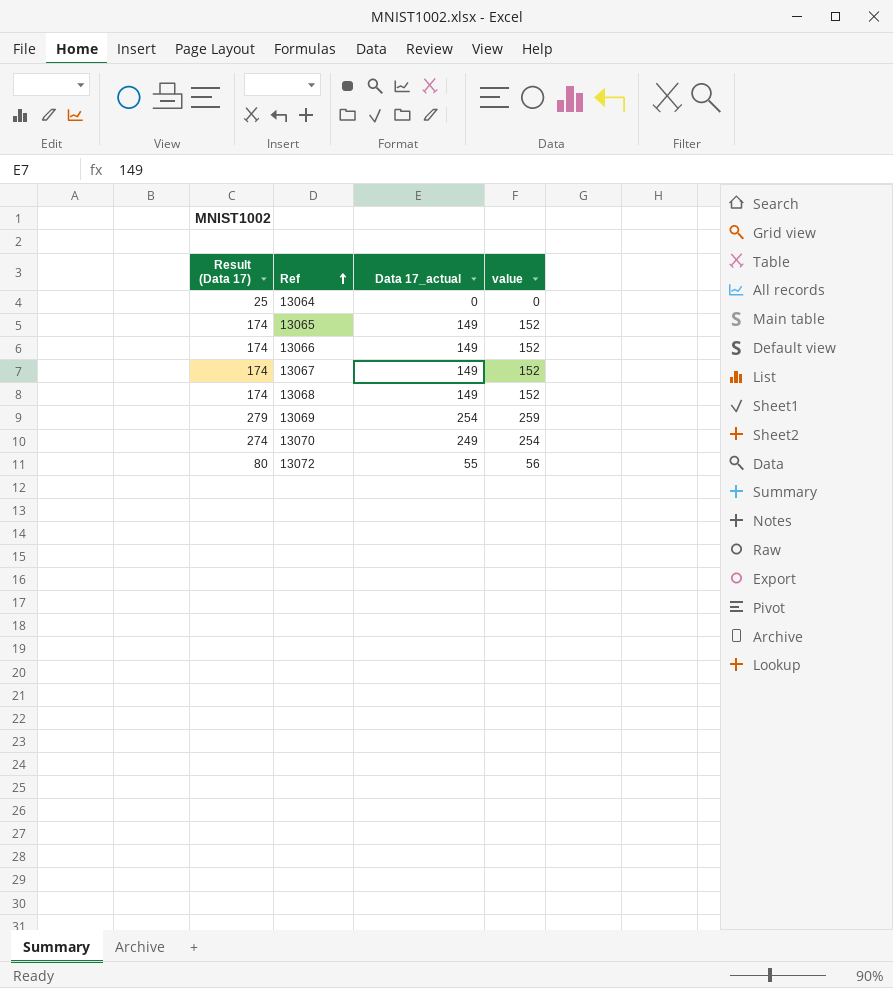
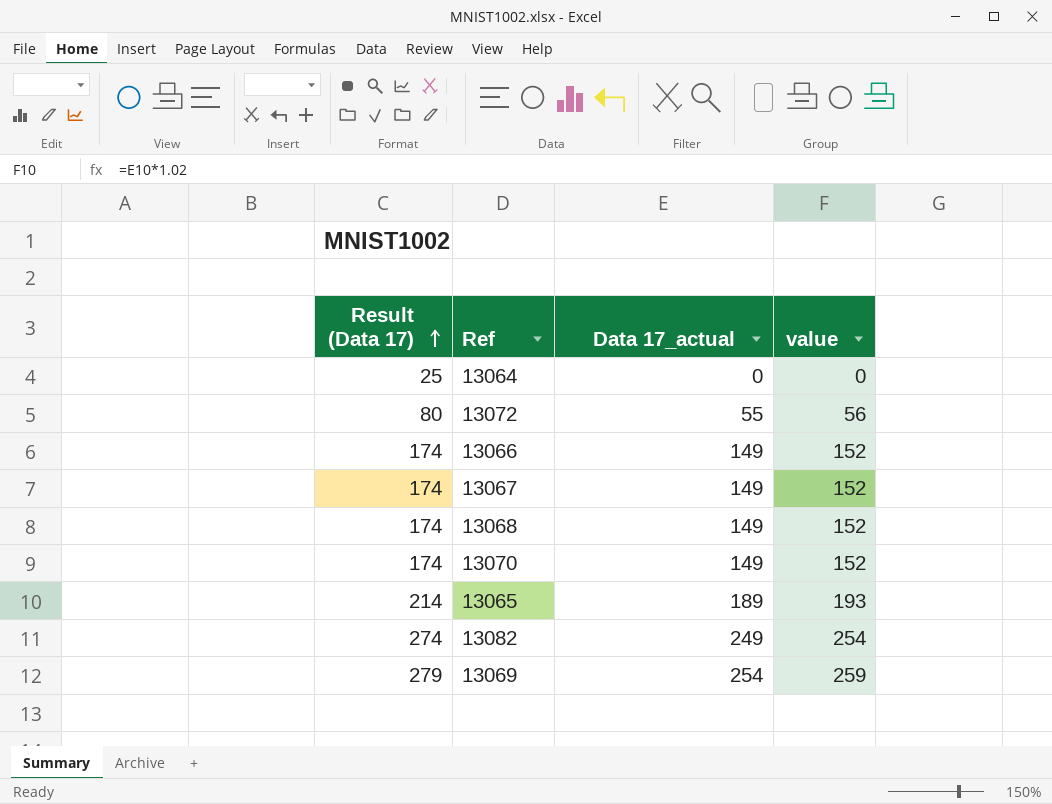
row order: Ref ascending -> Result (Data 17) ascending
13070 | Result (Data 17): 274 -> 174
13070 | Data 17_actual: 249 -> 149
13070 | value: 254 -> 152
13065 | Result (Data 17): 174 -> 214
13065 | Data 17_actual: 149 -> 189
13065 | value: 152 -> 193
row 13082: none -> 274 | 249 | 254

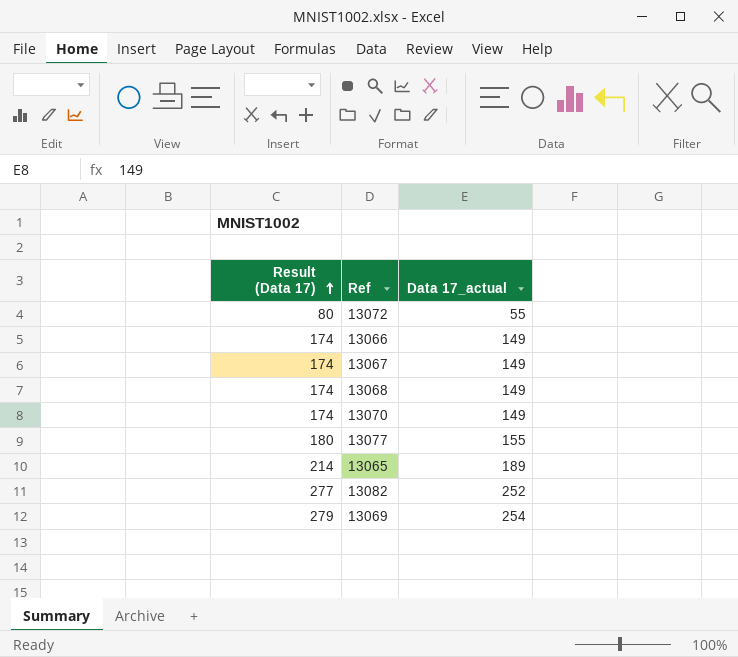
column value | formula: [Data 17_actual] * 1.02 -> none
row 13064: 25 | 0 | 0 -> none
row 13077: none -> 180 | 155
13082 | Result (Data 17): 274 -> 277
13082 | Data 17_actual: 249 -> 252

